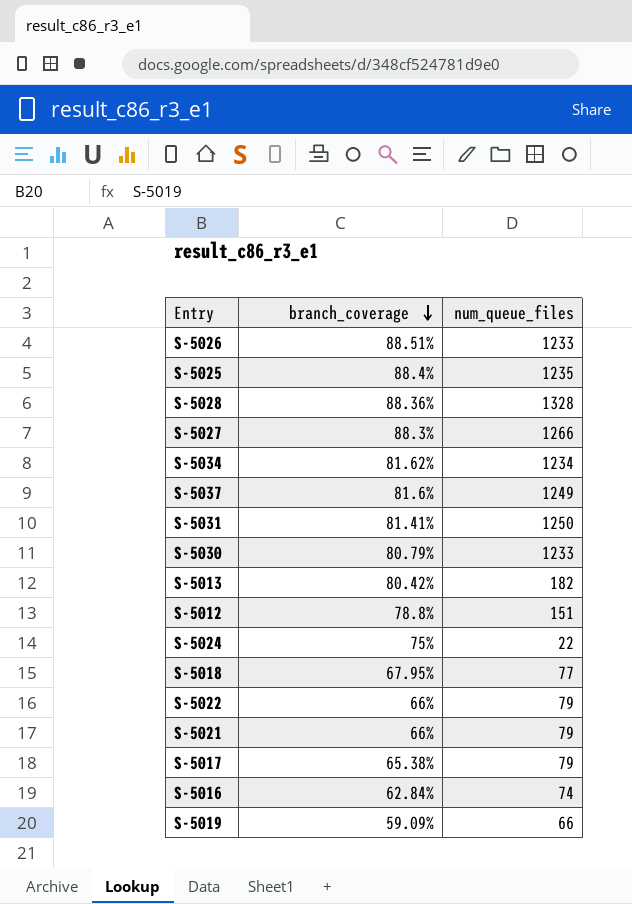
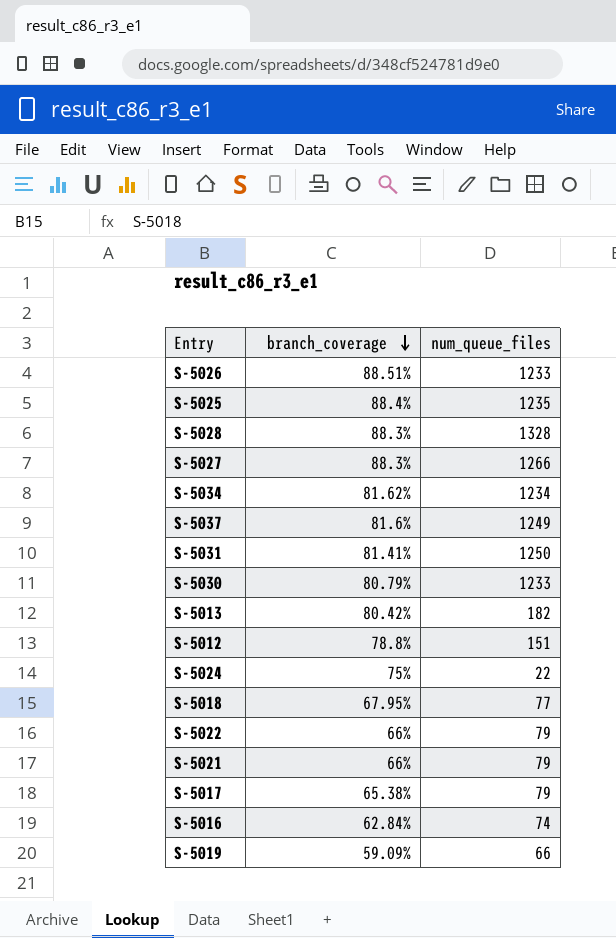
S-5028 | branch_coverage: 88.36% -> 88.3%

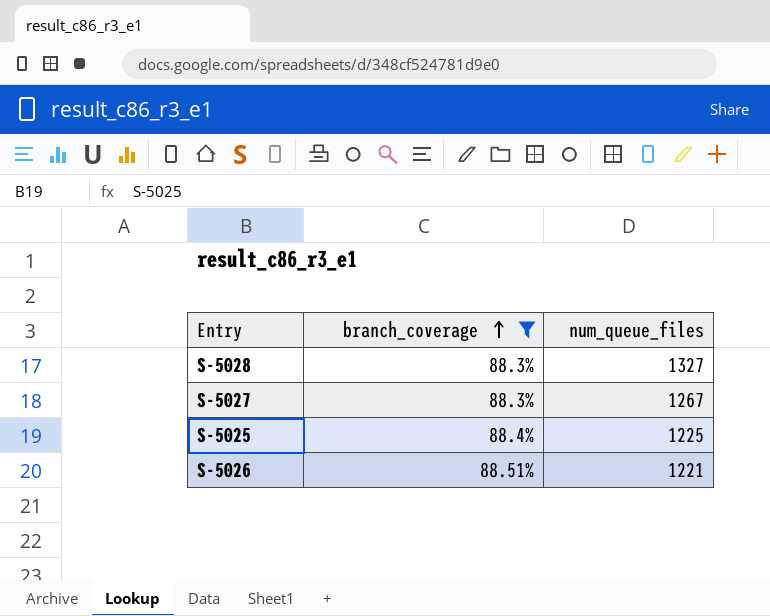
filter: none -> branch_coverage >= 88.3%
row order: branch_coverage descending -> branch_coverage ascending
S-5028 | num_queue_files: 1328 -> 1327
S-5027 | num_queue_files: 1266 -> 1267
S-5025 | num_queue_files: 1235 -> 1225
S-5026 | num_queue_files: 1233 -> 1221

